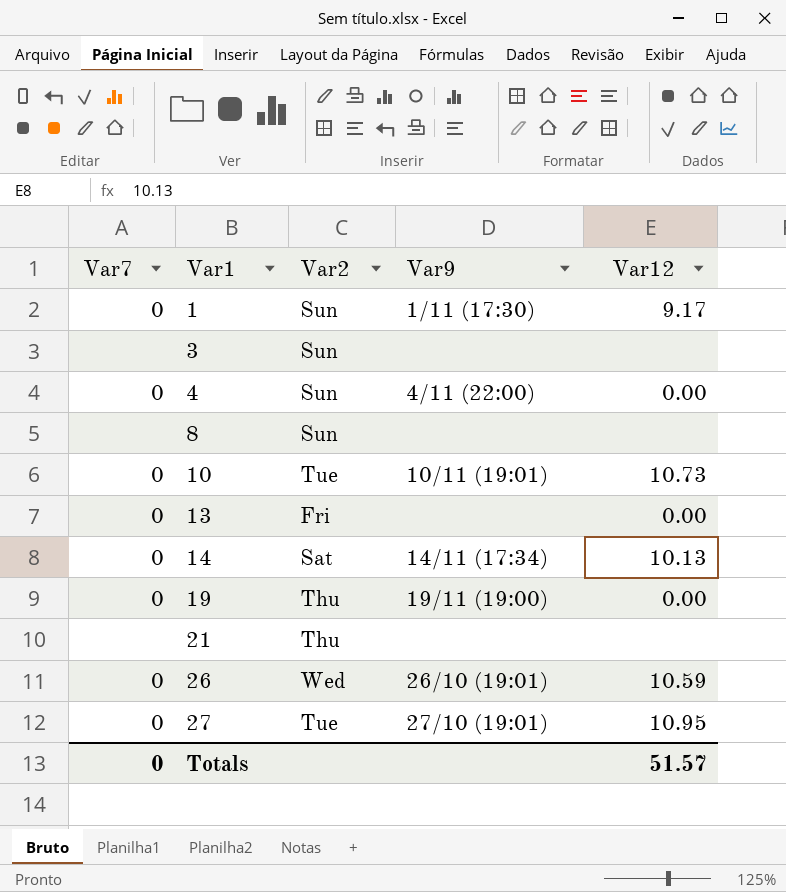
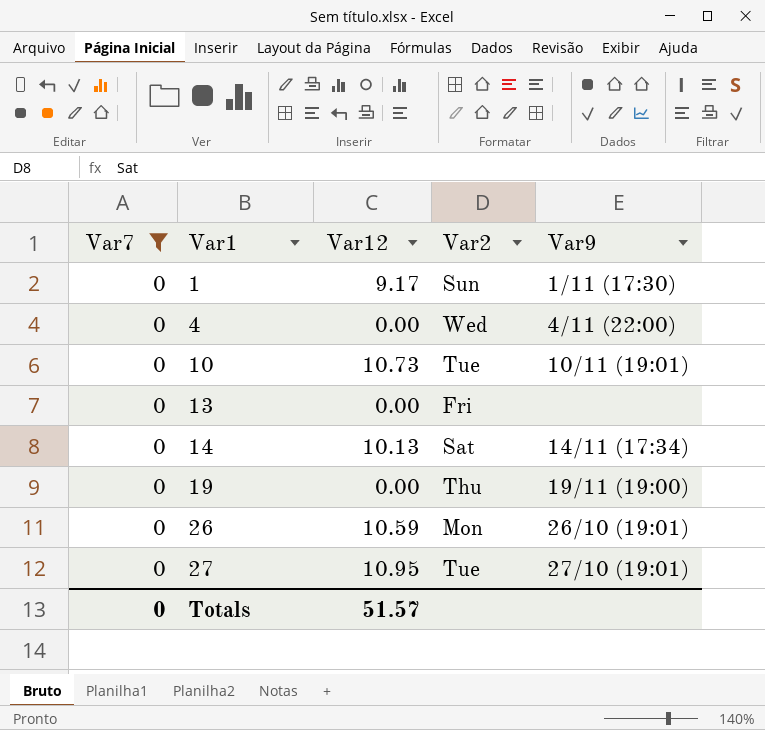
filter: none -> Var7 = 0
column Var12 | position: 5 -> 3
4 | Var2: Sun -> Wed
26 | Var2: Wed -> Mon

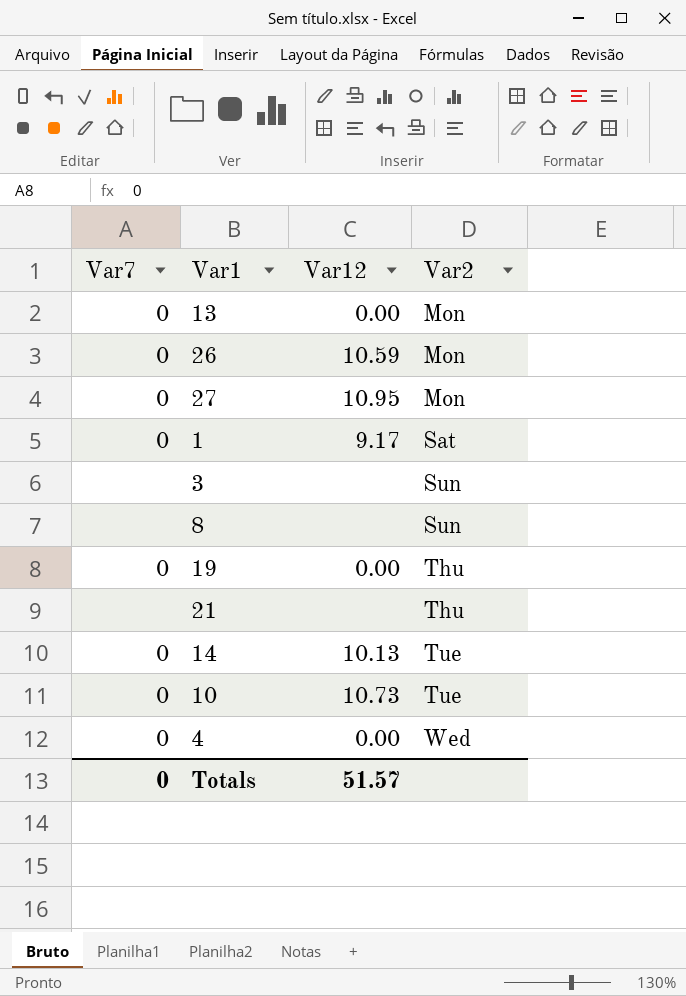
filter: Var7 = 0 -> none
row order: Var1 ascending -> Var2 ascending
column Var9 | position: 5 -> none
13 | Var2: Fri -> Mon
27 | Var2: Tue -> Mon
1 | Var2: Sun -> Sat
14 | Var2: Sat -> Tue

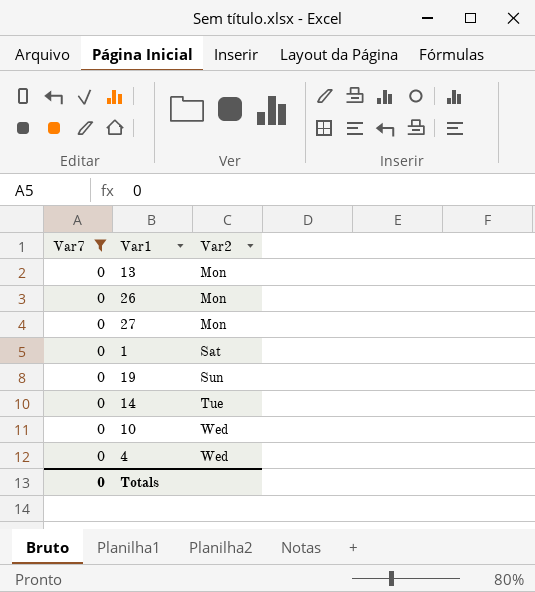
filter: none -> Var7 = 0
column Var12 | position: 3 -> none
19 | Var2: Thu -> Sun
10 | Var2: Tue -> Wed

